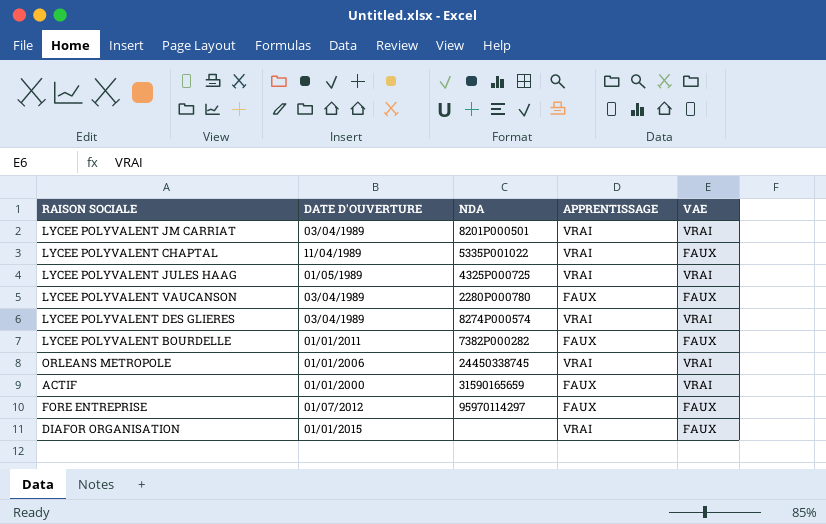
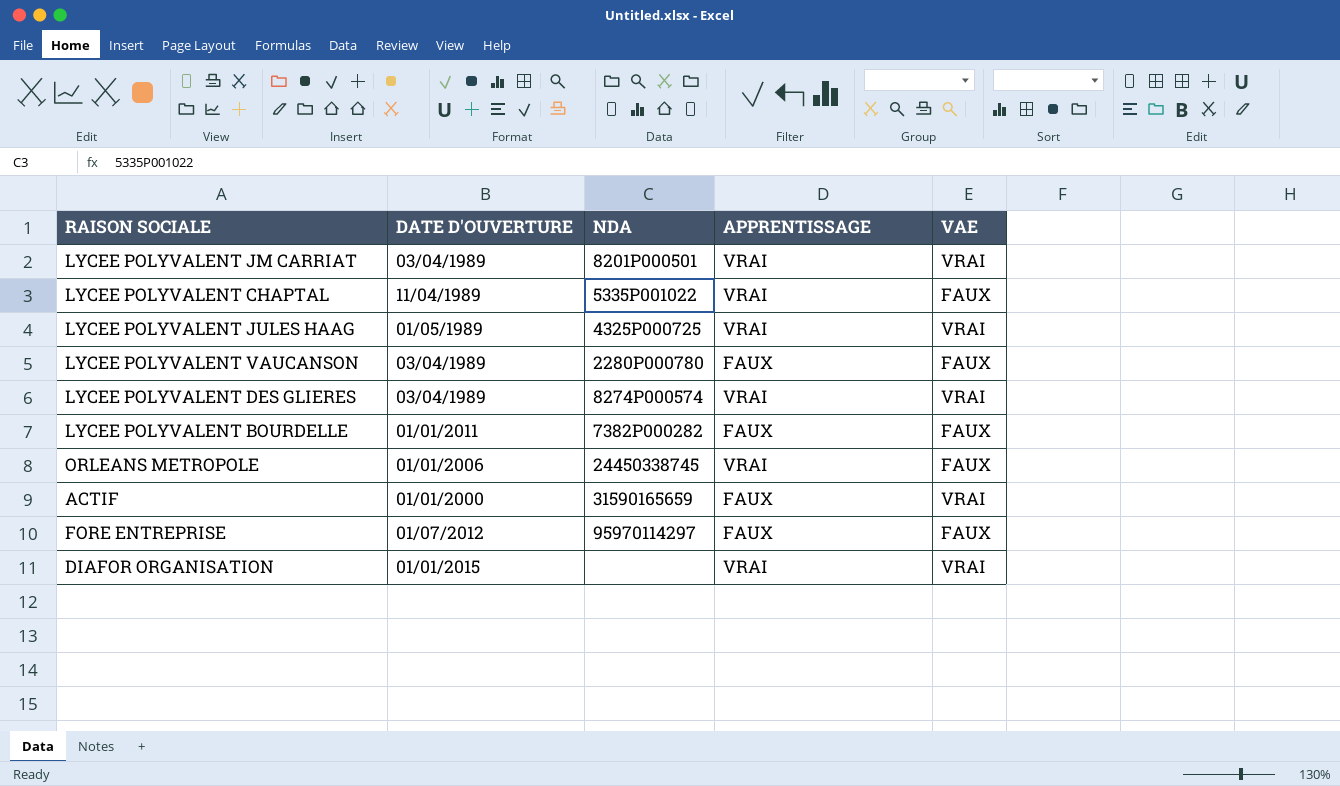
ORLEANS METROPOLE | VAE: VRAI -> FAUX
DIAFOR ORGANISATION | VAE: FAUX -> VRAI

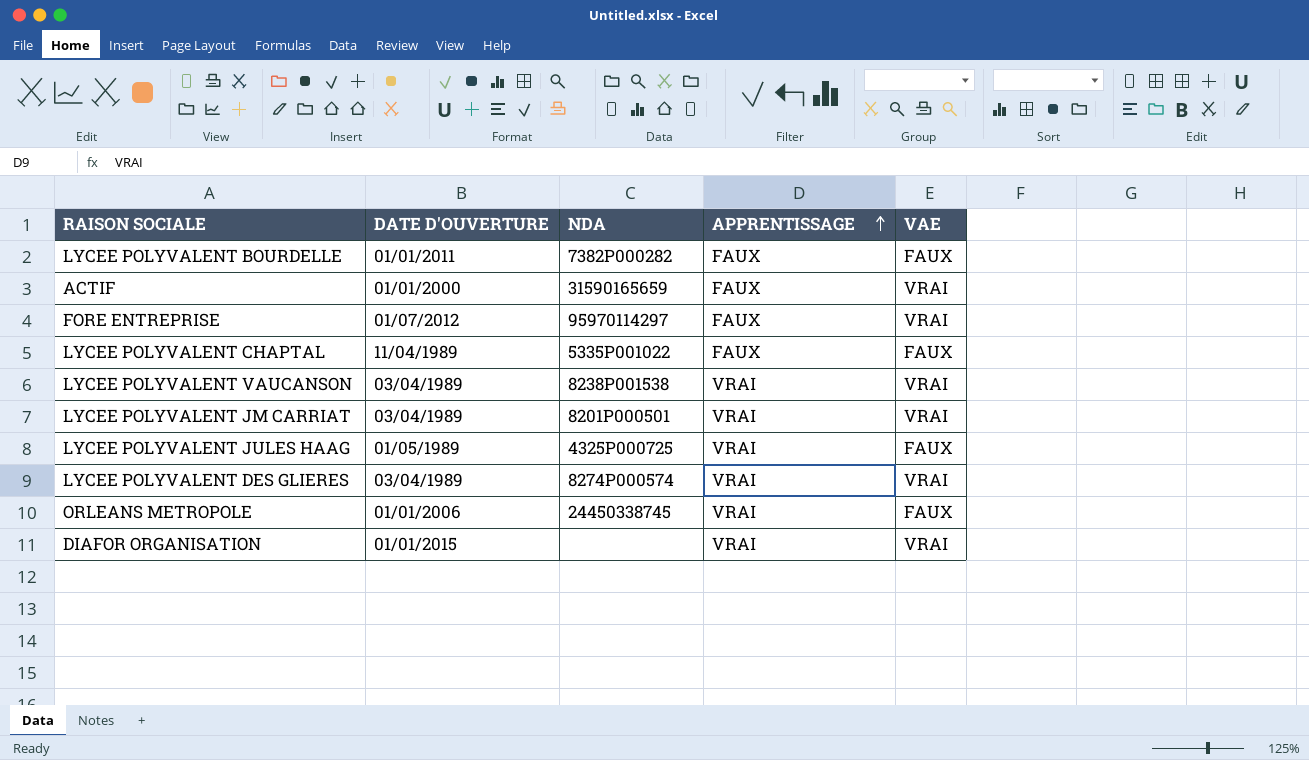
row order: none -> APPRENTISSAGE ascending
FORE ENTREPRISE | VAE: FAUX -> VRAI
LYCEE POLYVALENT CHAPTAL | APPRENTISSAGE: VRAI -> FAUX
LYCEE POLYVALENT VAUCANSON | NDA: 2280P000780 -> 8238P001538
LYCEE POLYVALENT VAUCANSON | APPRENTISSAGE: FAUX -> VRAI
LYCEE POLYVALENT VAUCANSON | VAE: FAUX -> VRAI
LYCEE POLYVALENT JULES HAAG | VAE: VRAI -> FAUX

